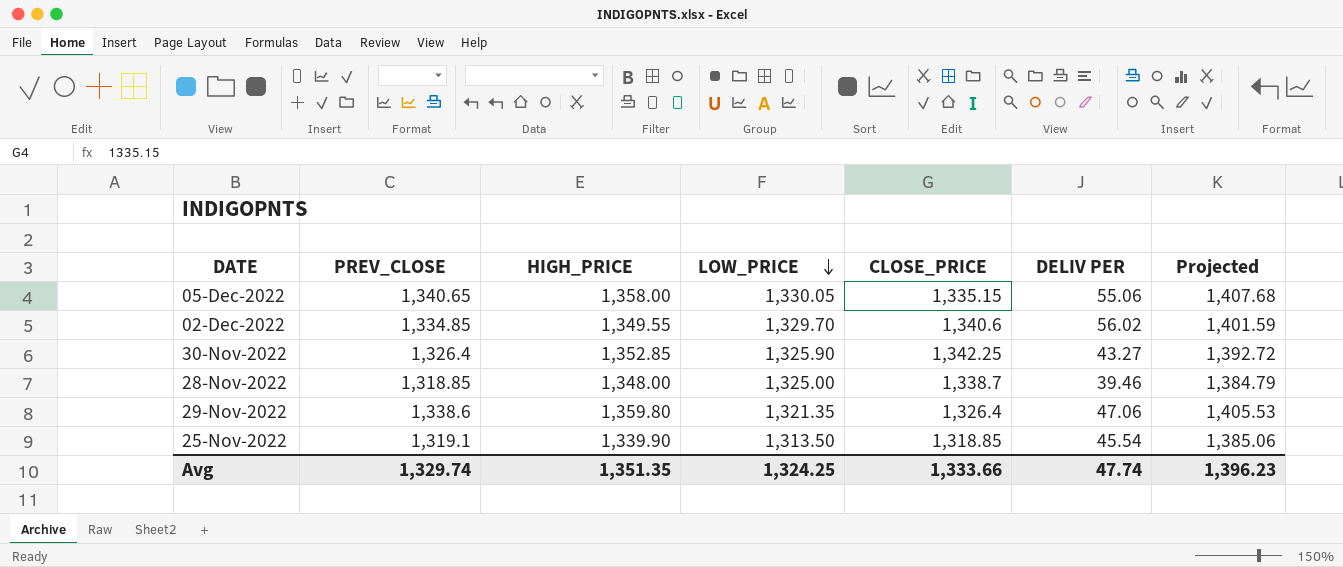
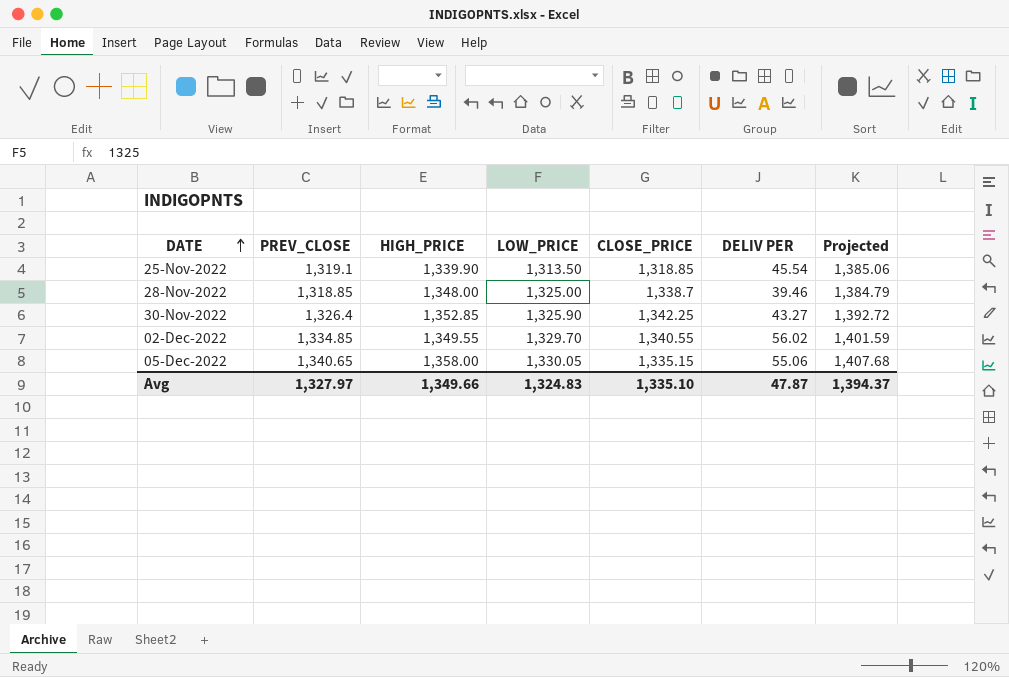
row order: LOW_PRICE descending -> DATE ascending
row 29-Nov-2022: 1,338.6 | 1,359.80 | 1,321.35 | 1,326.4 | 47.06 | 1,405.53 -> none
02-Dec-2022 | CLOSE_PRICE: 1,340.6 -> 1,340.55
Avg | PREV_CLOSE: 1,329.74 -> 1,327.97
Avg | HIGH_PRICE: 1,351.35 -> 1,349.66
Avg | LOW_PRICE: 1,324.25 -> 1,324.83
Avg | CLOSE_PRICE: 1,333.66 -> 1,335.10
Avg | DELIV PER: 47.74 -> 47.87
Avg | Projected: 1,396.23 -> 1,394.37

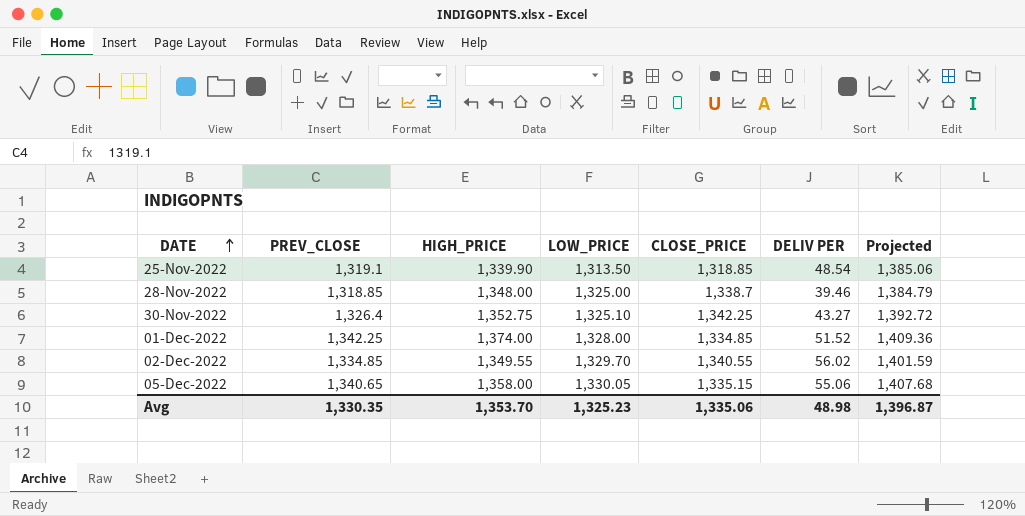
25-Nov-2022 | DELIV PER: 45.54 -> 48.54
30-Nov-2022 | HIGH_PRICE: 1,352.85 -> 1,352.75
30-Nov-2022 | LOW_PRICE: 1,325.90 -> 1,325.10
row 01-Dec-2022: none -> 1,342.25 | 1,374.00 | 1,328.00 | 1,334.85 | 51.52 | 1,409.36
Avg | PREV_CLOSE: 1,327.97 -> 1,330.35
Avg | HIGH_PRICE: 1,349.66 -> 1,353.70
Avg | LOW_PRICE: 1,324.83 -> 1,325.23
Avg | CLOSE_PRICE: 1,335.10 -> 1,335.06
Avg | DELIV PER: 47.87 -> 48.98
Avg | Projected: 1,394.37 -> 1,396.87

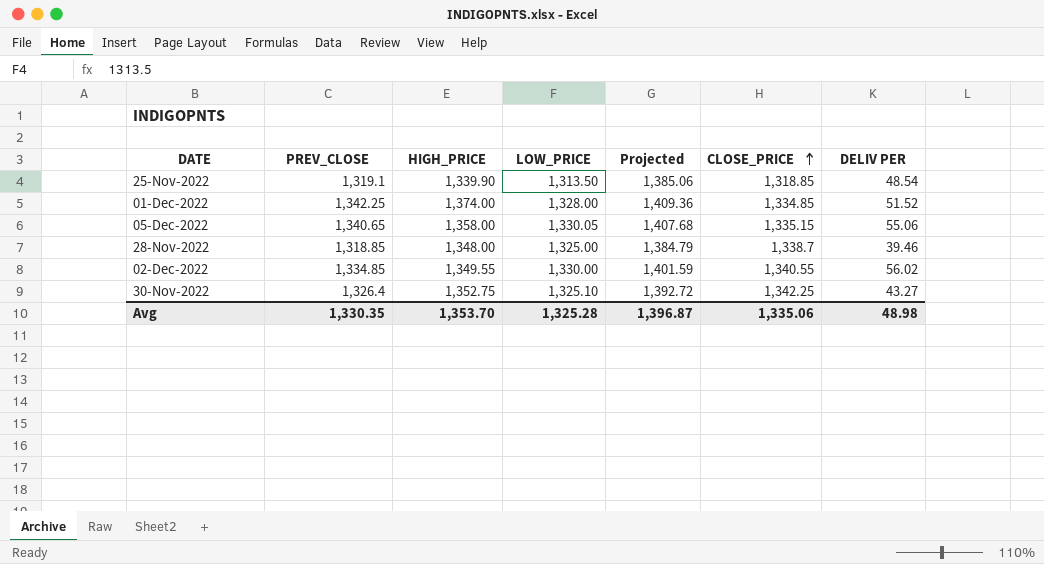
row order: DATE ascending -> CLOSE_PRICE ascending
column Projected | position: 7 -> 5
02-Dec-2022 | LOW_PRICE: 1,329.70 -> 1,330.00
Avg | LOW_PRICE: 1,325.23 -> 1,325.28

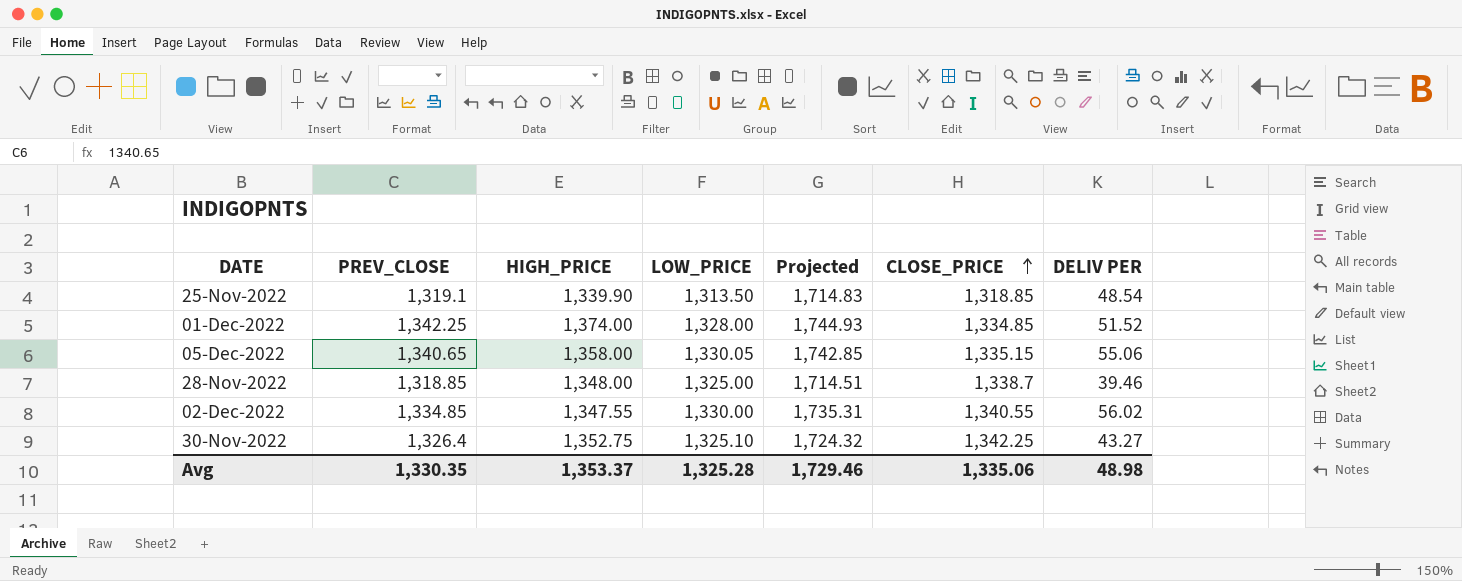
column Projected | formula: [PREV_CLOSE] * 1.05 -> [PREV_CLOSE] * 1.3
02-Dec-2022 | HIGH_PRICE: 1,349.55 -> 1,347.55
Avg | HIGH_PRICE: 1,353.70 -> 1,353.37
Avg | Projected: 1,396.87 -> 1,729.46

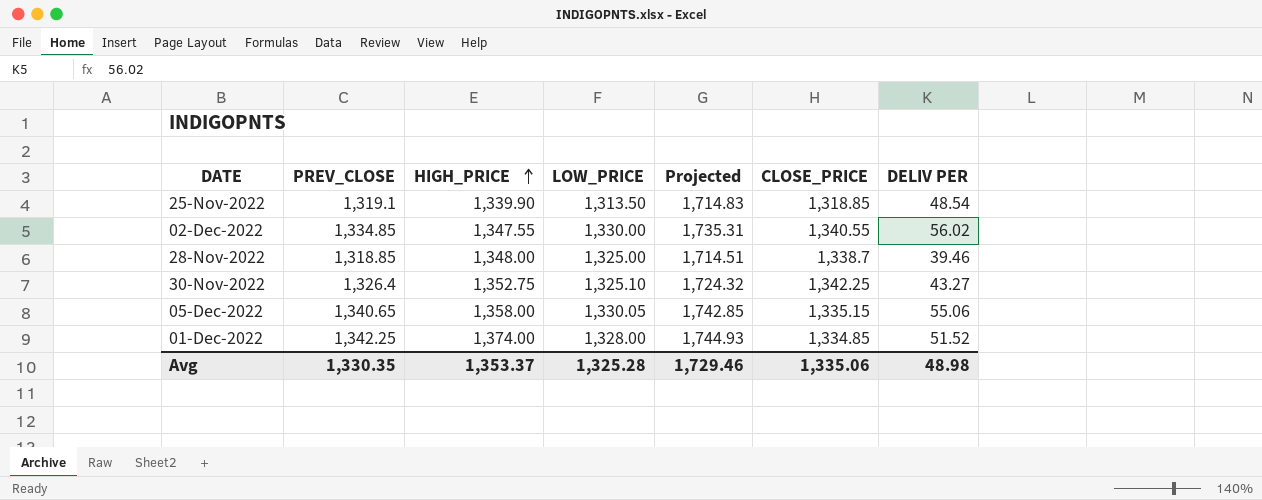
row order: CLOSE_PRICE ascending -> HIGH_PRICE ascending

